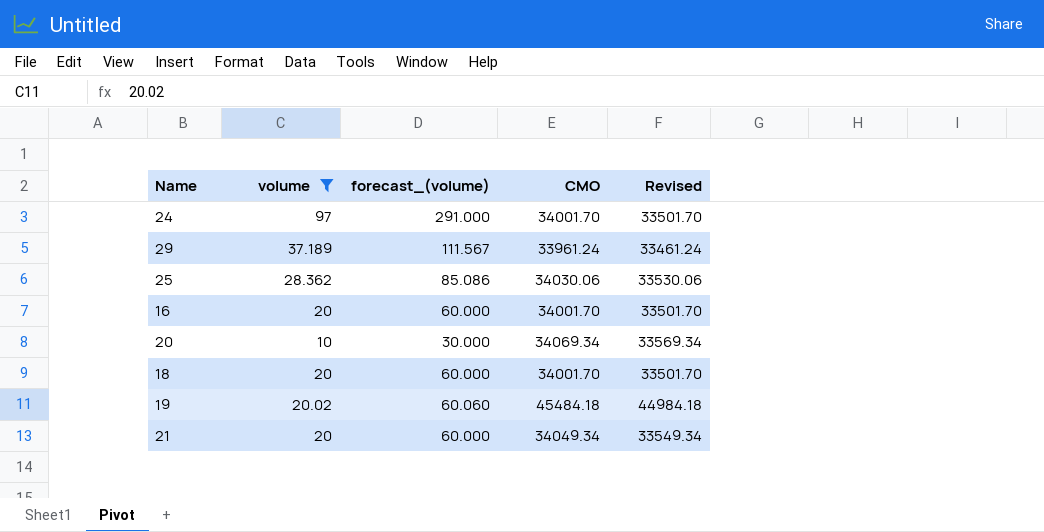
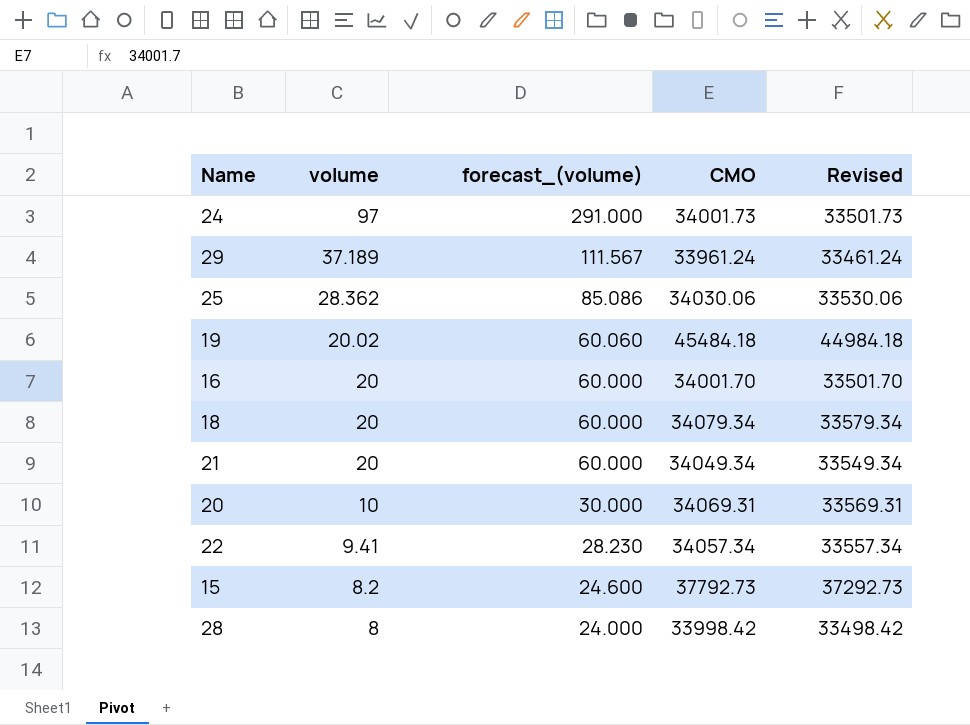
filter: volume >= 10 -> none
row order: none -> volume descending
24 | CMO: 34001.70 -> 34001.73
24 | Revised: 33501.70 -> 33501.73
18 | CMO: 34001.70 -> 34079.34
18 | Revised: 33501.70 -> 33579.34
20 | CMO: 34069.34 -> 34069.31
20 | Revised: 33569.34 -> 33569.31

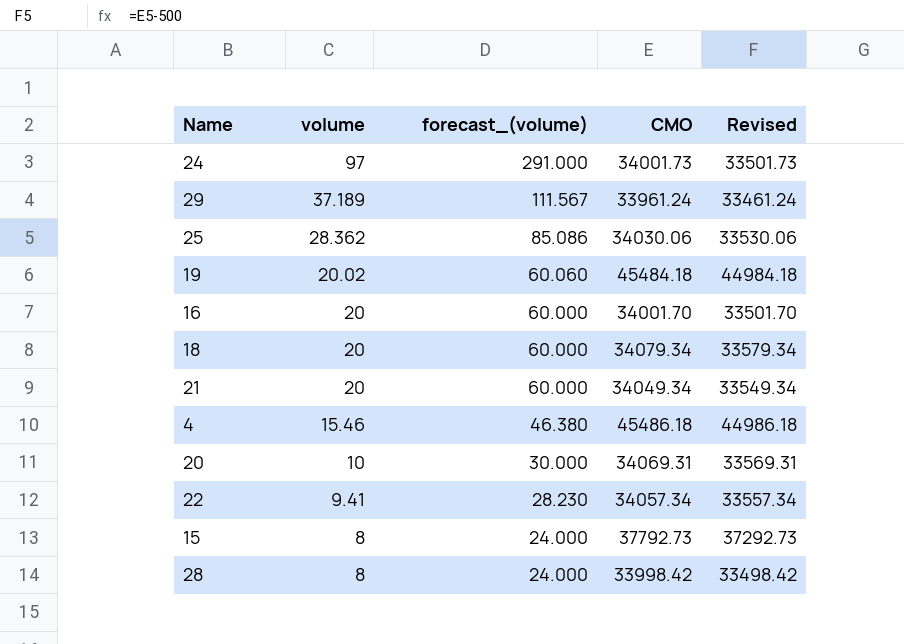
row 4: none -> 15.46 | 46.380 | 45486.18 | 44986.18
15 | volume: 8.2 -> 8
15 | forecast_(volume): 24.600 -> 24.000

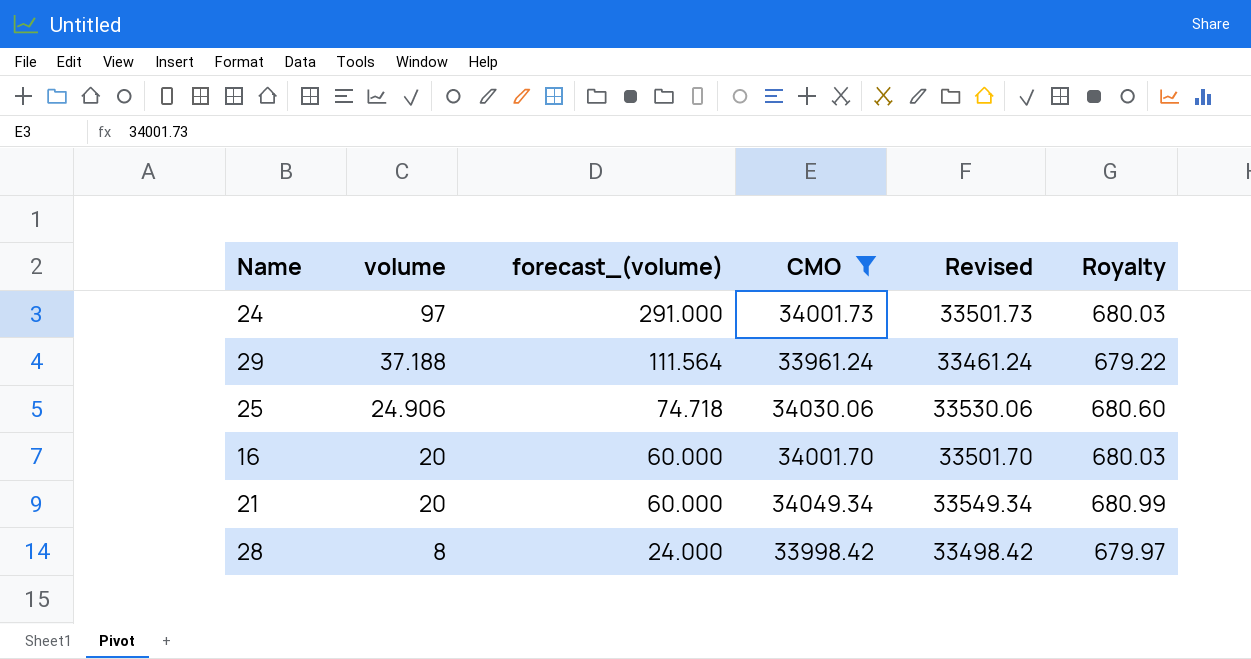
filter: none -> CMO <= 34049.34
column Royalty | formula: none -> [CMO] * 0.02
29 | volume: 37.189 -> 37.188
29 | forecast_(volume): 111.567 -> 111.564
25 | volume: 28.362 -> 24.906
25 | forecast_(volume): 85.086 -> 74.718

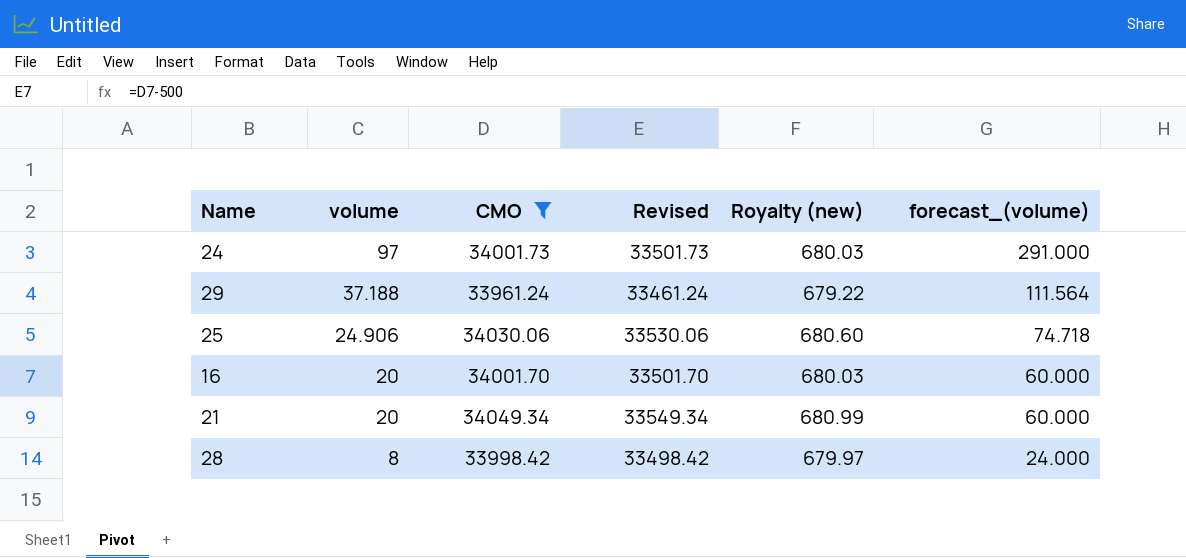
column name: Royalty -> Royalty (new)
column forecast_(volume) | position: 3 -> 6

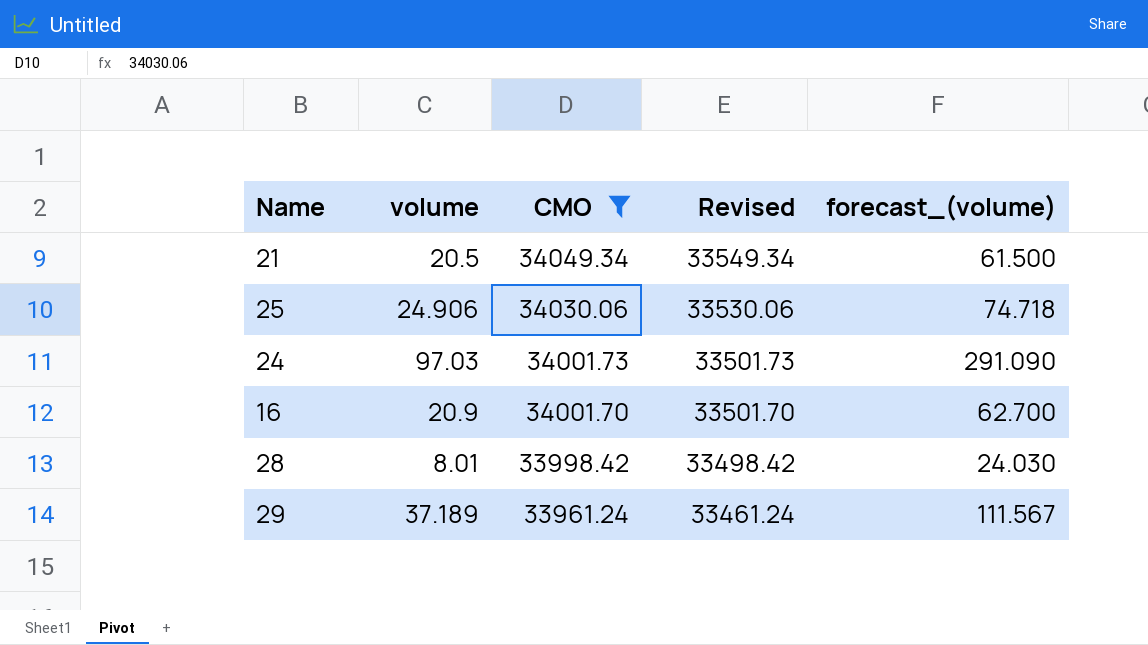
row order: volume descending -> CMO descending
column Royalty (new) | formula: [CMO] * 0.02 -> none
21 | volume: 20 -> 20.5
21 | forecast_(volume): 60.000 -> 61.500
24 | volume: 97 -> 97.03
24 | forecast_(volume): 291.000 -> 291.090
16 | volume: 20 -> 20.9
16 | forecast_(volume): 60.000 -> 62.700
28 | volume: 8 -> 8.01
28 | forecast_(volume): 24.000 -> 24.030
29 | volume: 37.188 -> 37.189
29 | forecast_(volume): 111.564 -> 111.567

